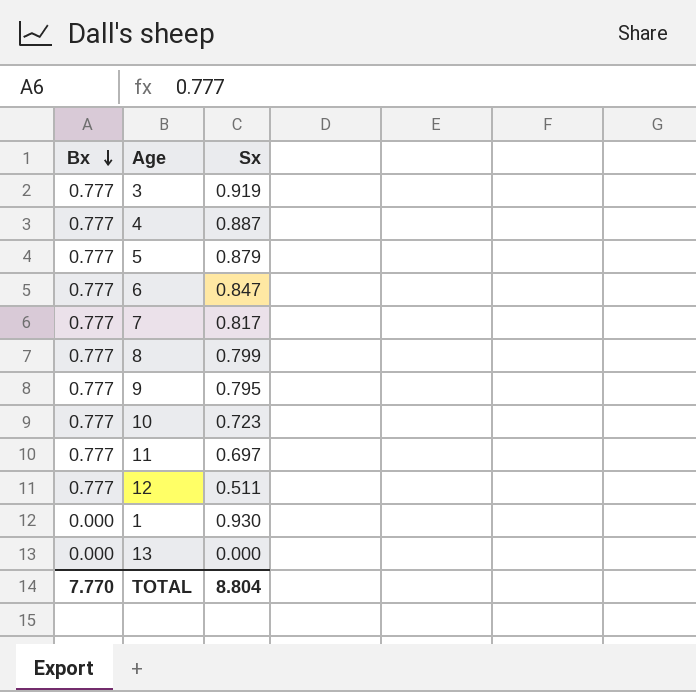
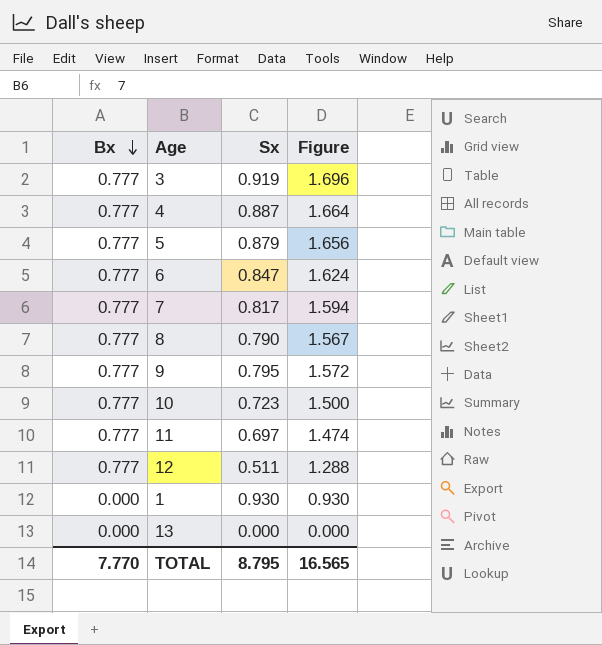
column Figure | formula: none -> [Bx] + [Sx]
8 | Sx: 0.799 -> 0.790
TOTAL | Sx: 8.804 -> 8.795

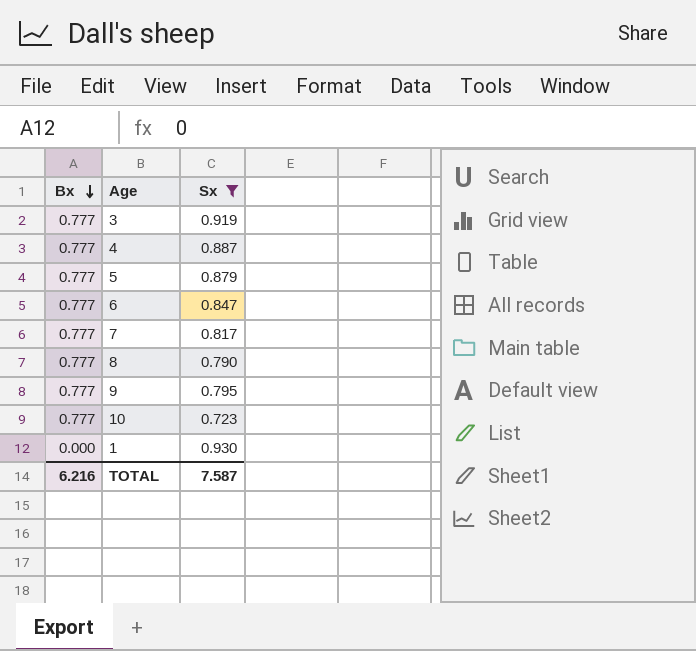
filter: none -> Sx >= 0.723
column Figure | formula: [Bx] + [Sx] -> none
TOTAL | Bx: 7.770 -> 6.216
TOTAL | Sx: 8.795 -> 7.587

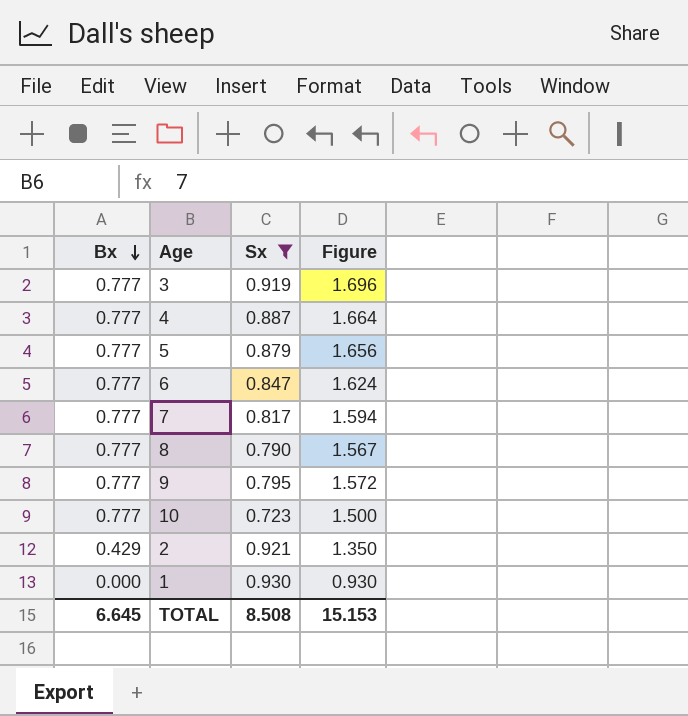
column Figure | formula: none -> [Bx] + [Sx]
row 2: none -> 0.429 | 0.921 | 1.350
TOTAL | Bx: 6.216 -> 6.645
TOTAL | Sx: 7.587 -> 8.508

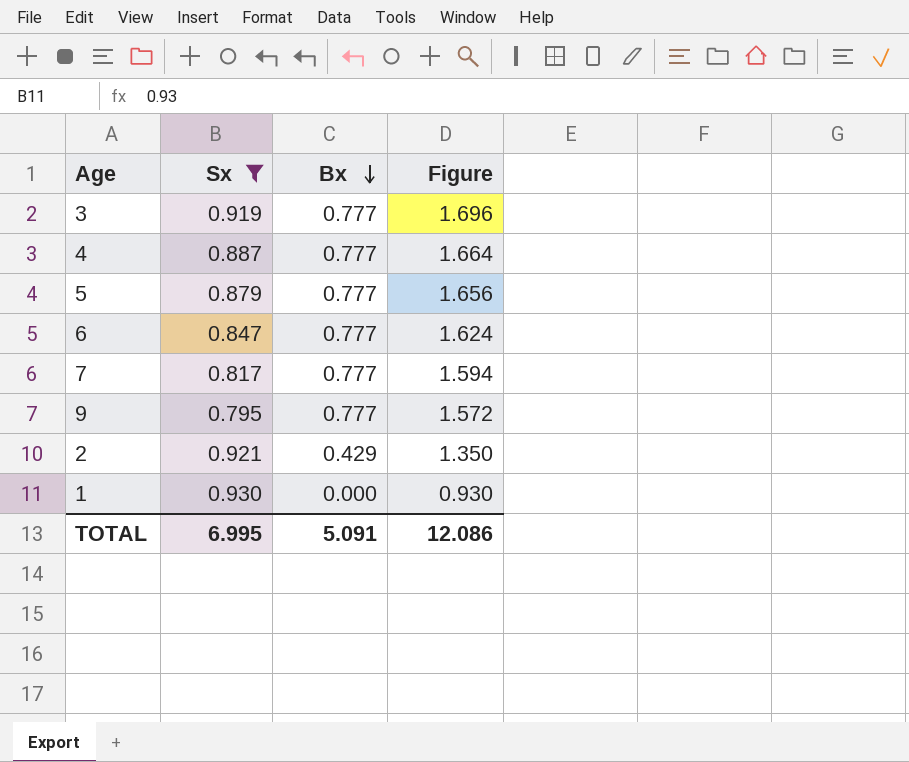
column Bx | position: 1 -> 3
row 8: 0.777 | 0.790 | 1.567 -> none
row 10: 0.777 | 0.723 | 1.500 -> none
TOTAL | Sx: 8.508 -> 6.995
TOTAL | Bx: 6.645 -> 5.091
TOTAL | Figure: 15.153 -> 12.086

